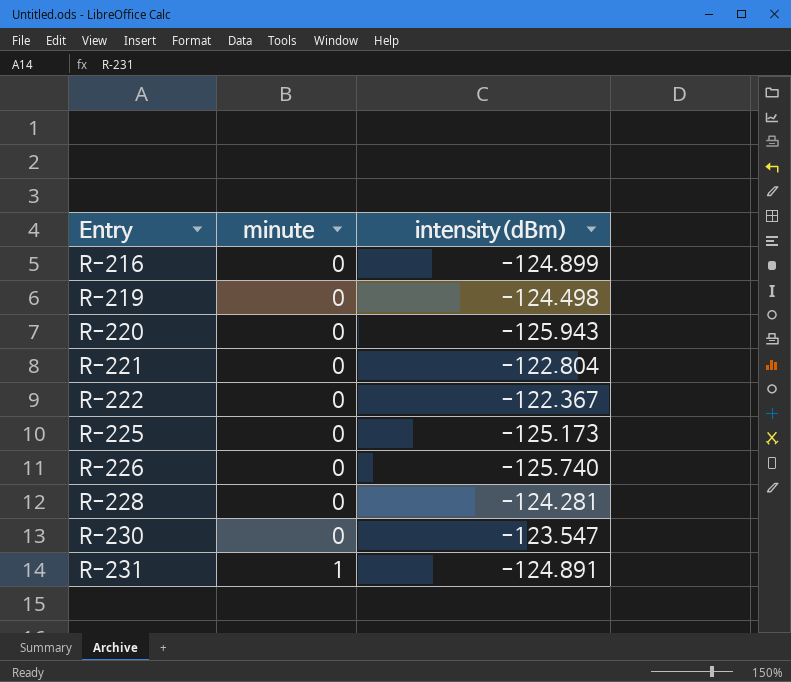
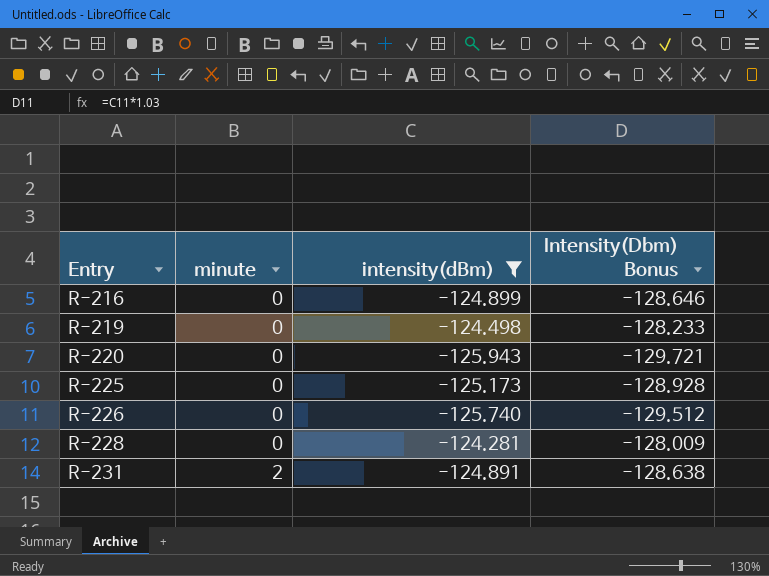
filter: none -> intensity(dBm) <= -124.281
column Intensity(Dbm) Bonus | formula: none -> [intensity(dBm)] * 1.03
R-231 | minute: 1 -> 2

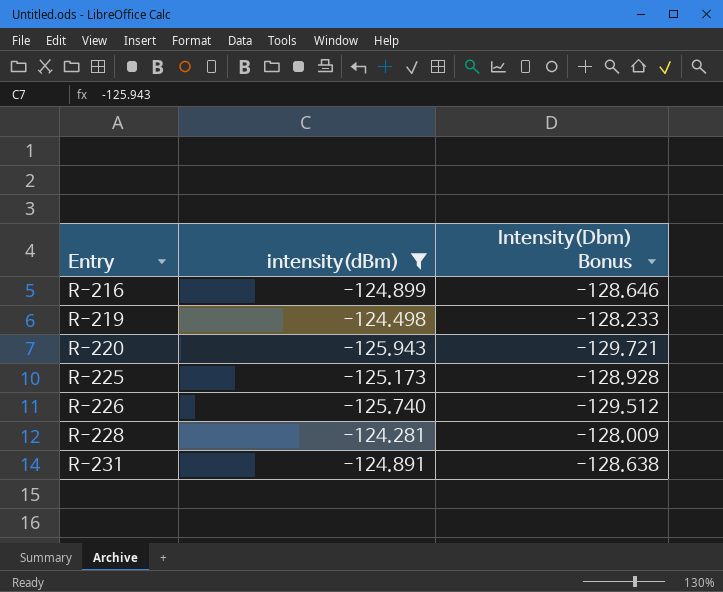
column minute | position: 2 -> none

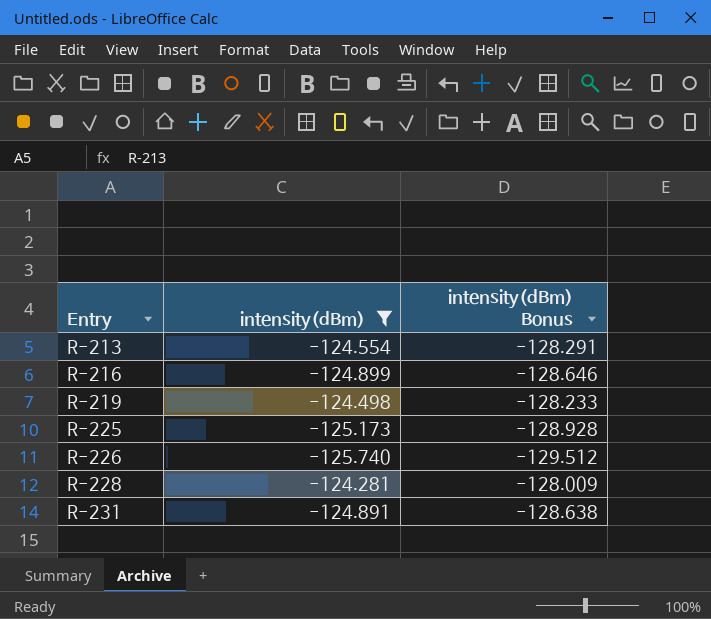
column name: Intensity(Dbm) Bonus -> intensity(dBm) Bonus
row R-220: -125.943 | -129.721 -> none
row R-213: none -> -124.554 | -128.291

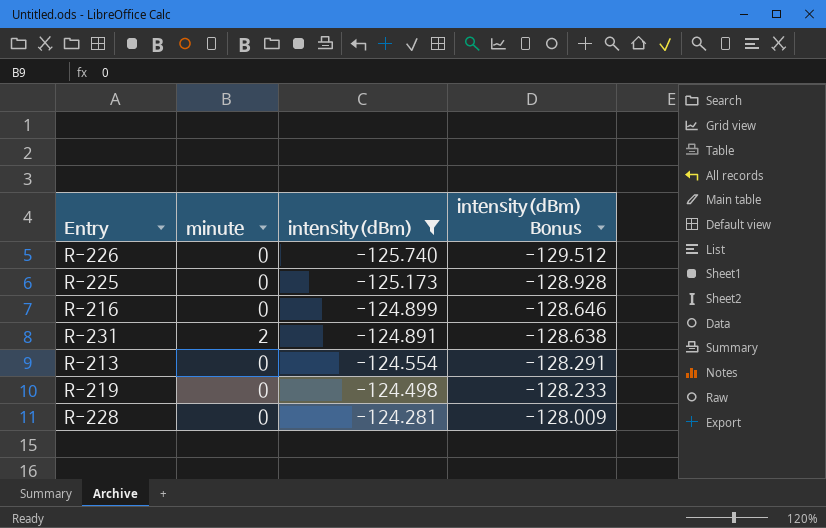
row order: Entry ascending -> intensity(dBm) ascending
column minute | position: none -> 2

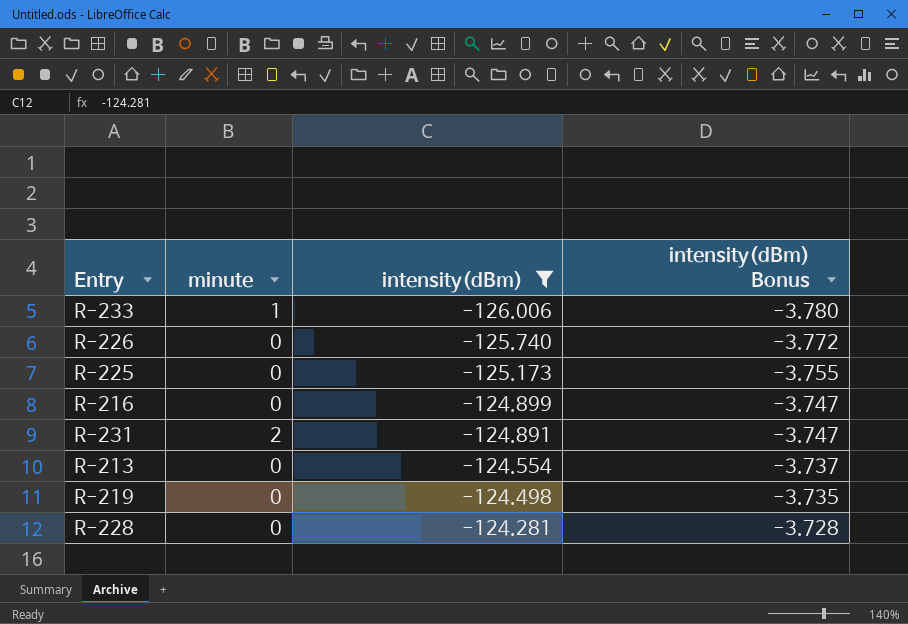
column intensity(dBm) Bonus | formula: [intensity(dBm)] * 1.03 -> [intensity(dBm)] * 0.03
row R-233: none -> 1 | -126.006 | -3.780

